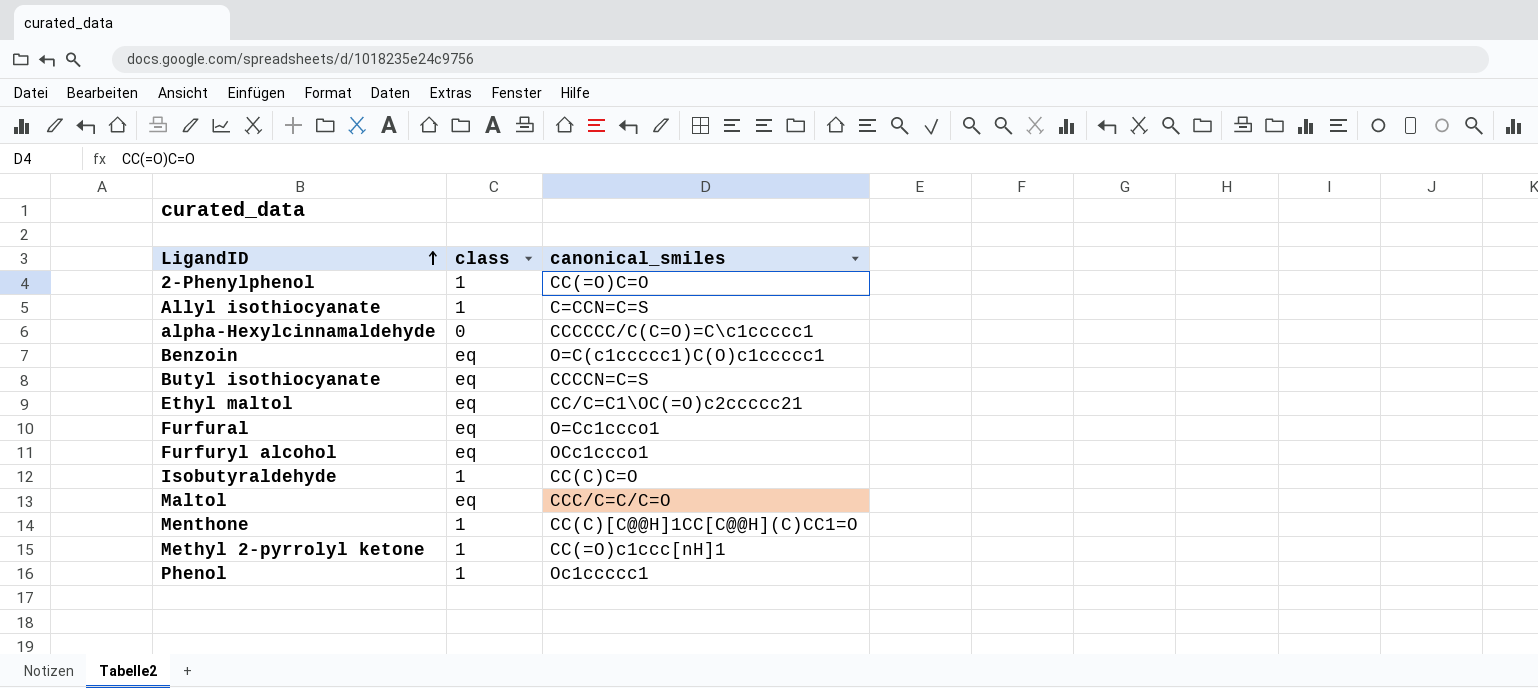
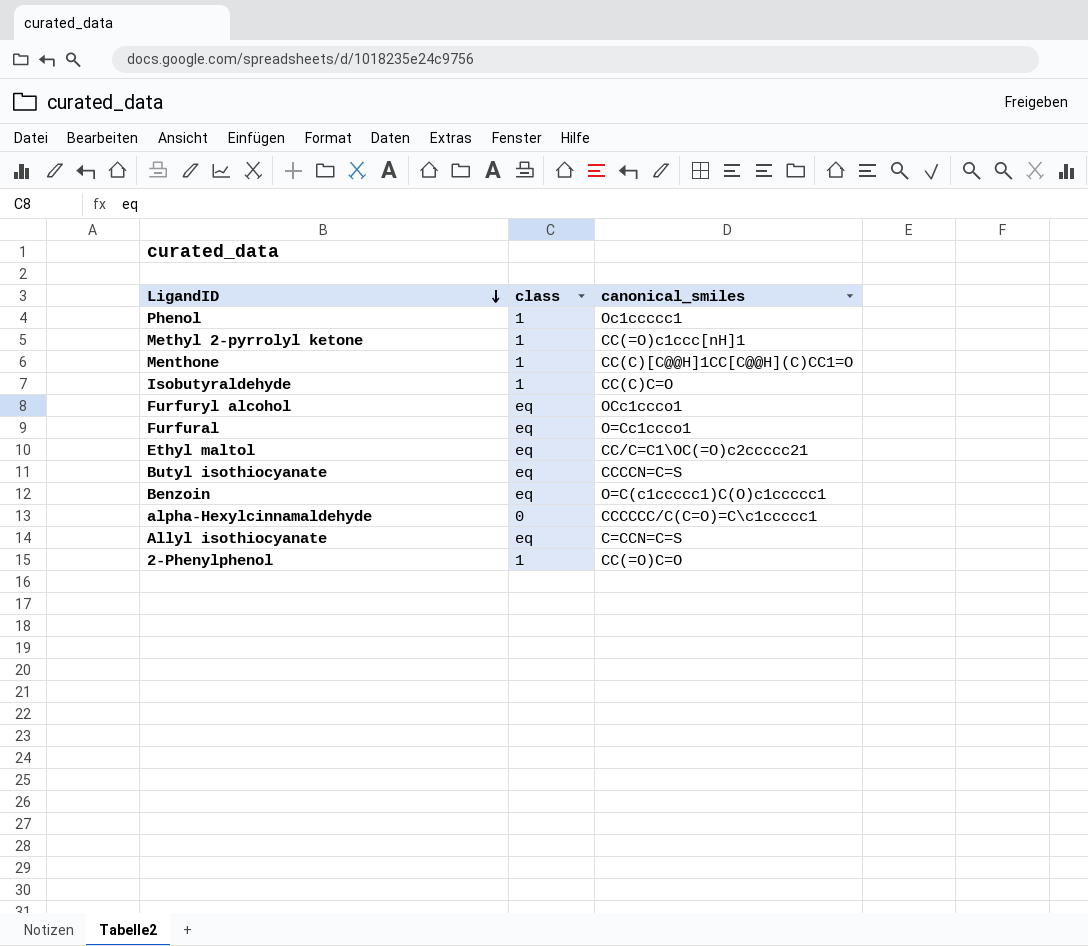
row order: LigandID ascending -> LigandID descending
row Maltol: eq | CCC/C=C/C=O -> none
Allyl isothiocyanate | class: 1 -> eq

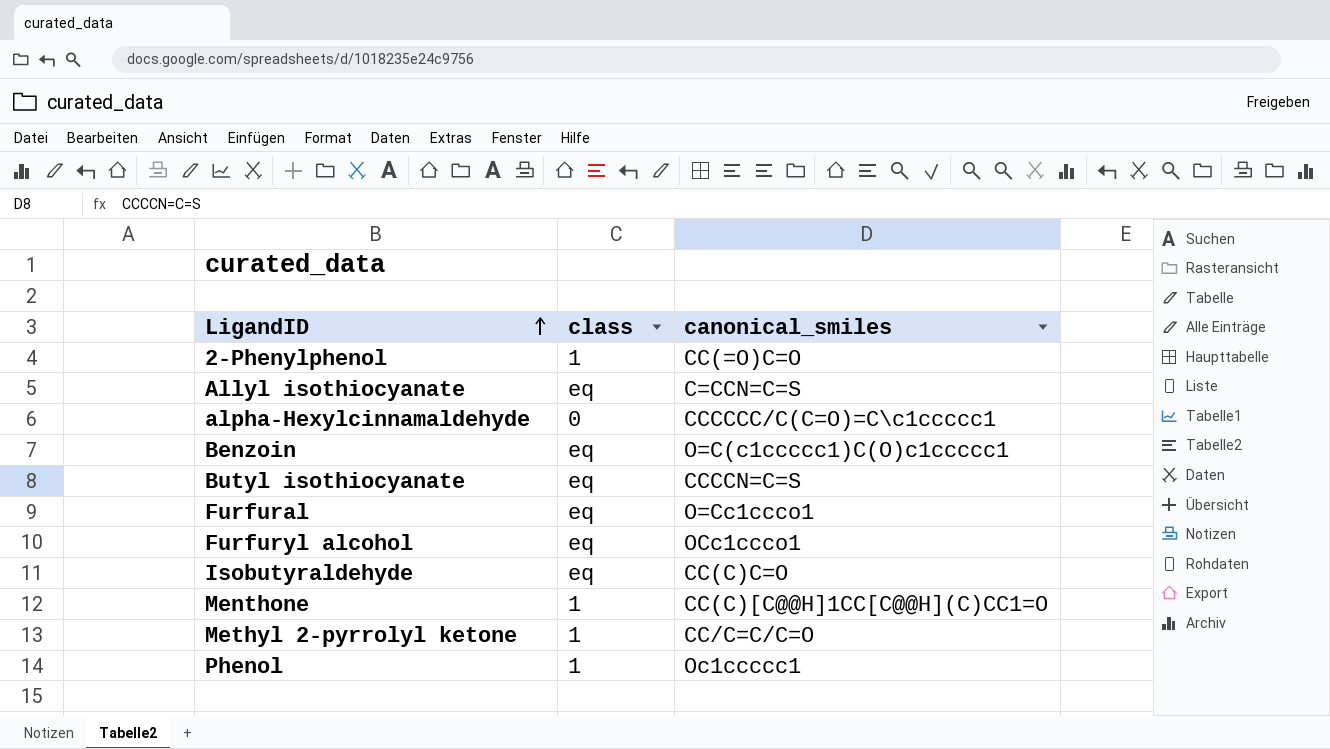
row order: LigandID descending -> LigandID ascending
row Ethyl maltol: eq | CC/C=C1\OC(=O)c2ccccc21 -> none
Isobutyraldehyde | class: 1 -> eq
Methyl 2-pyrrolyl ketone | canonical_smiles: CC(=O)c1ccc[nH]1 -> CC/C=C/C=O

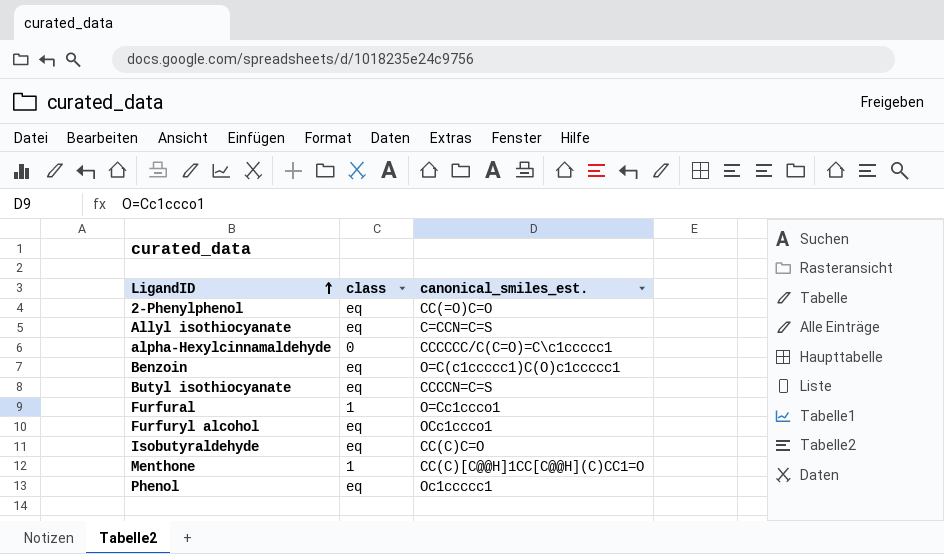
column name: canonical_smiles -> canonical_smiles_est.
row Methyl 2-pyrrolyl ketone: 1 | CC/C=C/C=O -> none
2-Phenylphenol | class: 1 -> eq
Furfural | class: eq -> 1
Phenol | class: 1 -> eq

